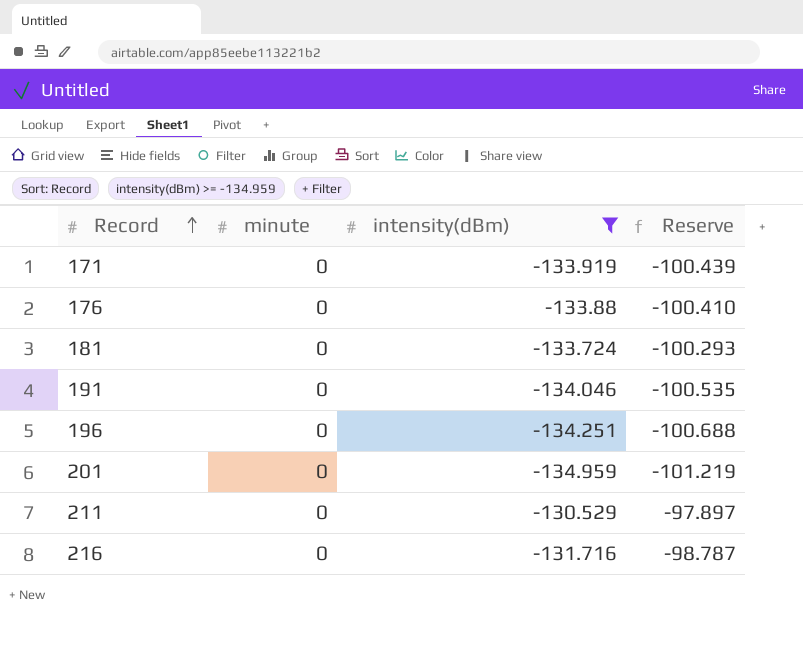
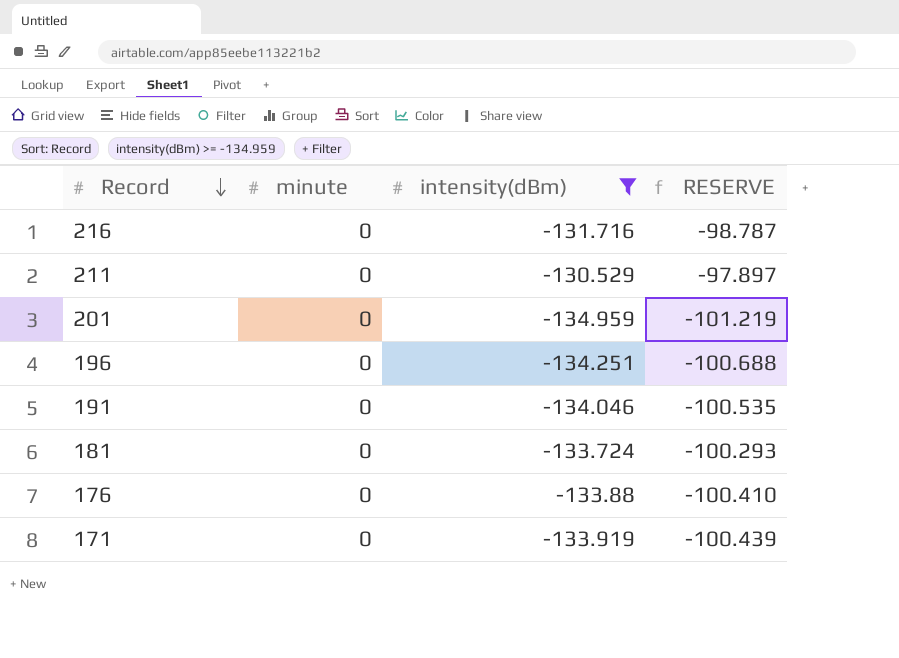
row order: Record ascending -> Record descending
column name: Reserve -> RESERVE

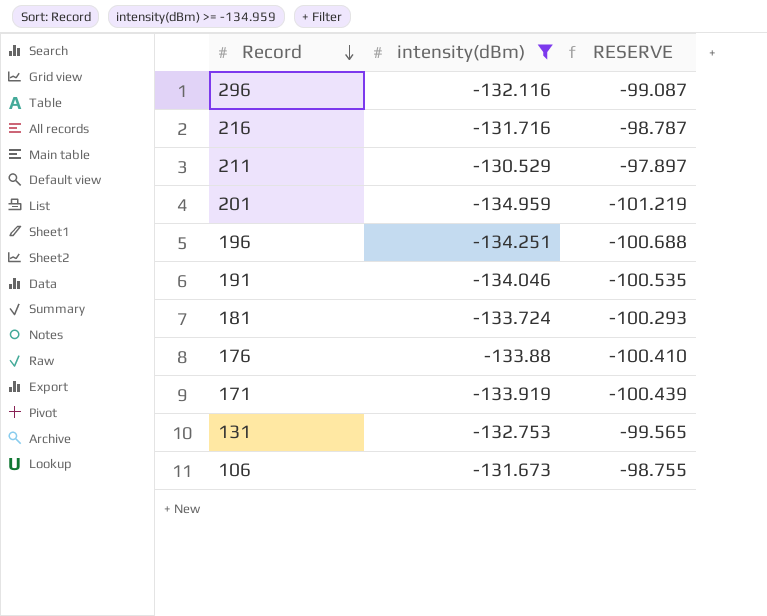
column minute | position: 2 -> none
row 296: none -> -132.116 | -99.087
row 131: none -> -132.753 | -99.565
row 106: none -> -131.673 | -98.755

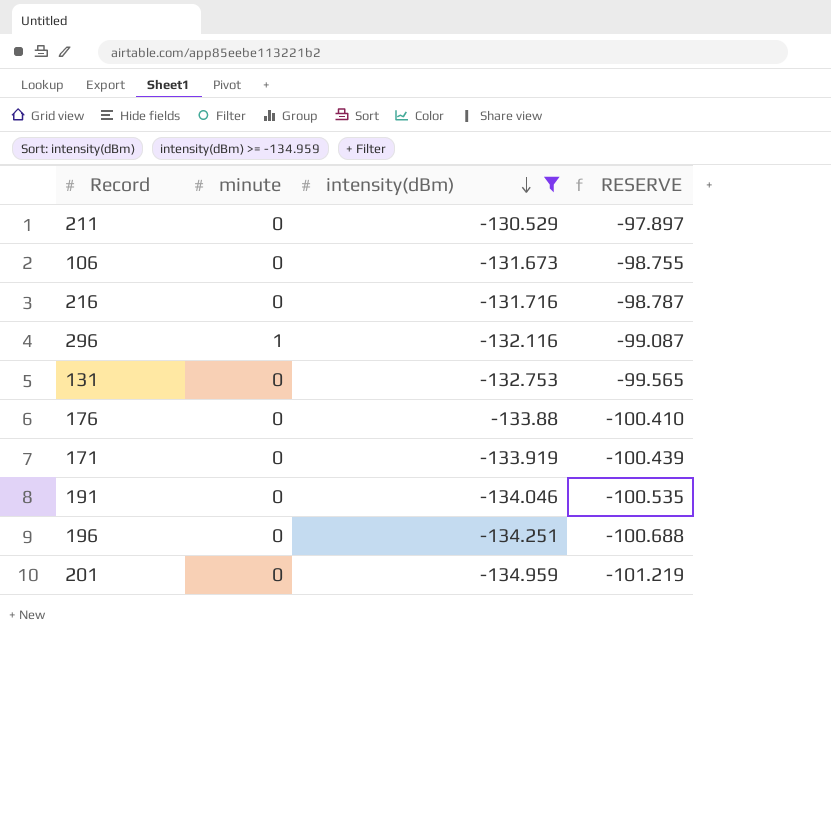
row order: Record descending -> intensity(dBm) descending
column minute | position: none -> 2
row 181: -133.724 | -100.293 -> none

